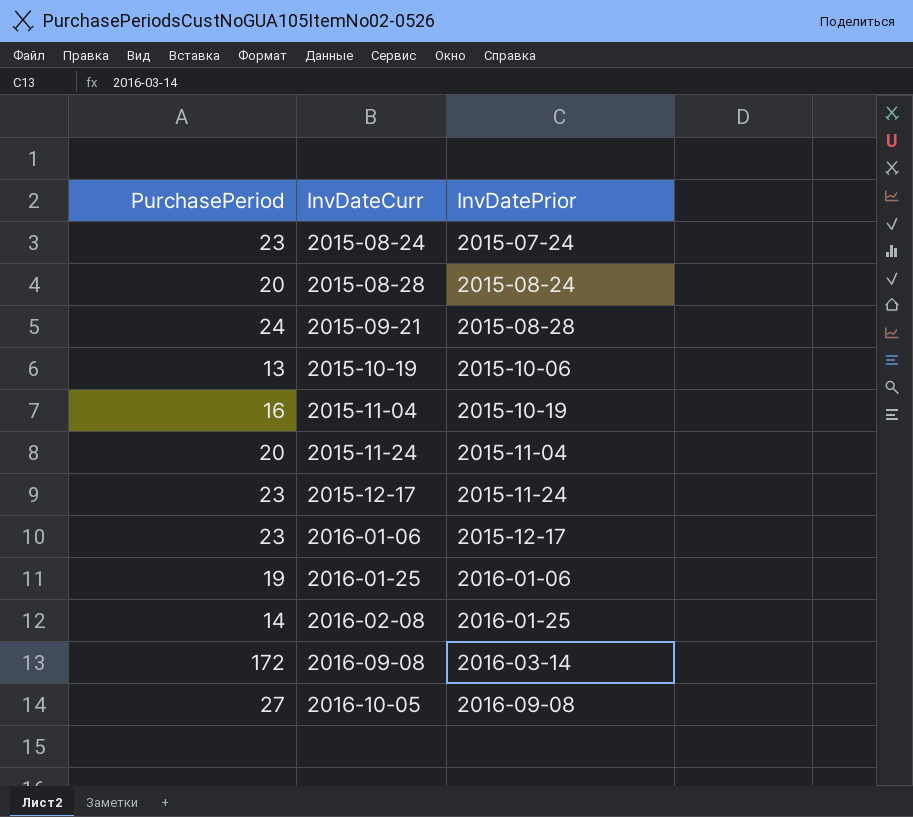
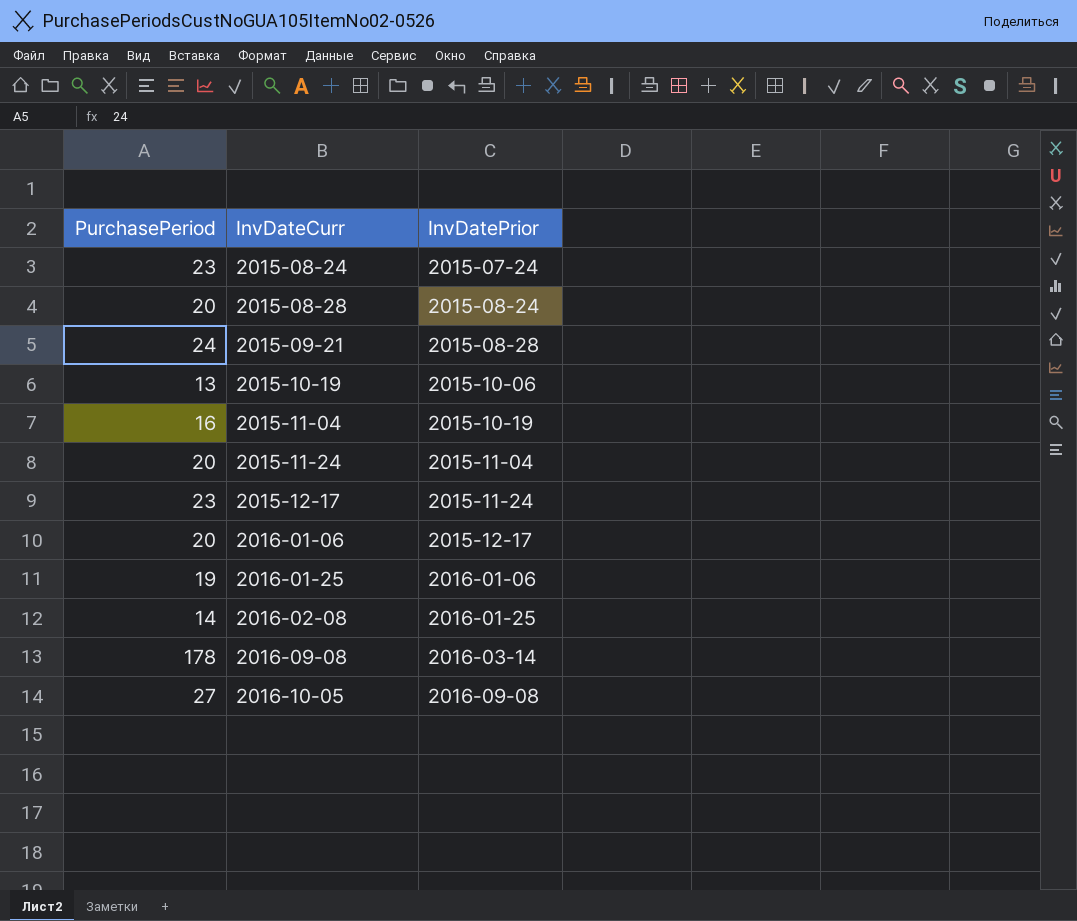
2016-01-06 | PurchasePeriod: 23 -> 20
2016-09-08 | PurchasePeriod: 172 -> 178

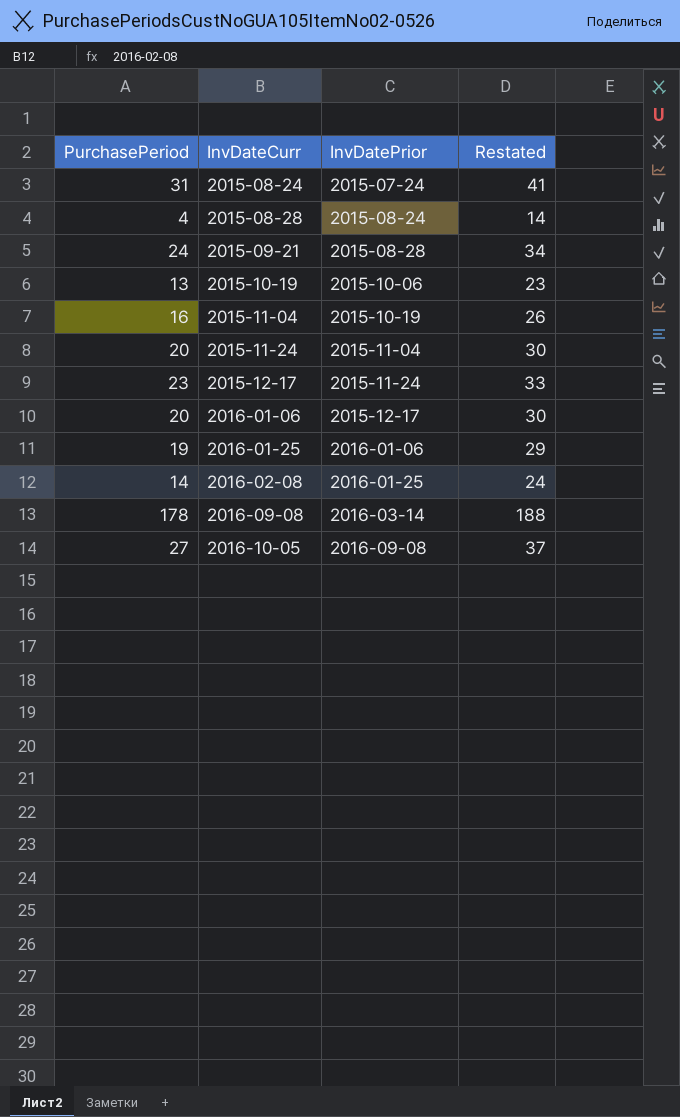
column Restated | formula: none -> [PurchasePeriod] + 10
2015-08-24 | PurchasePeriod: 23 -> 31
2015-08-28 | PurchasePeriod: 20 -> 4

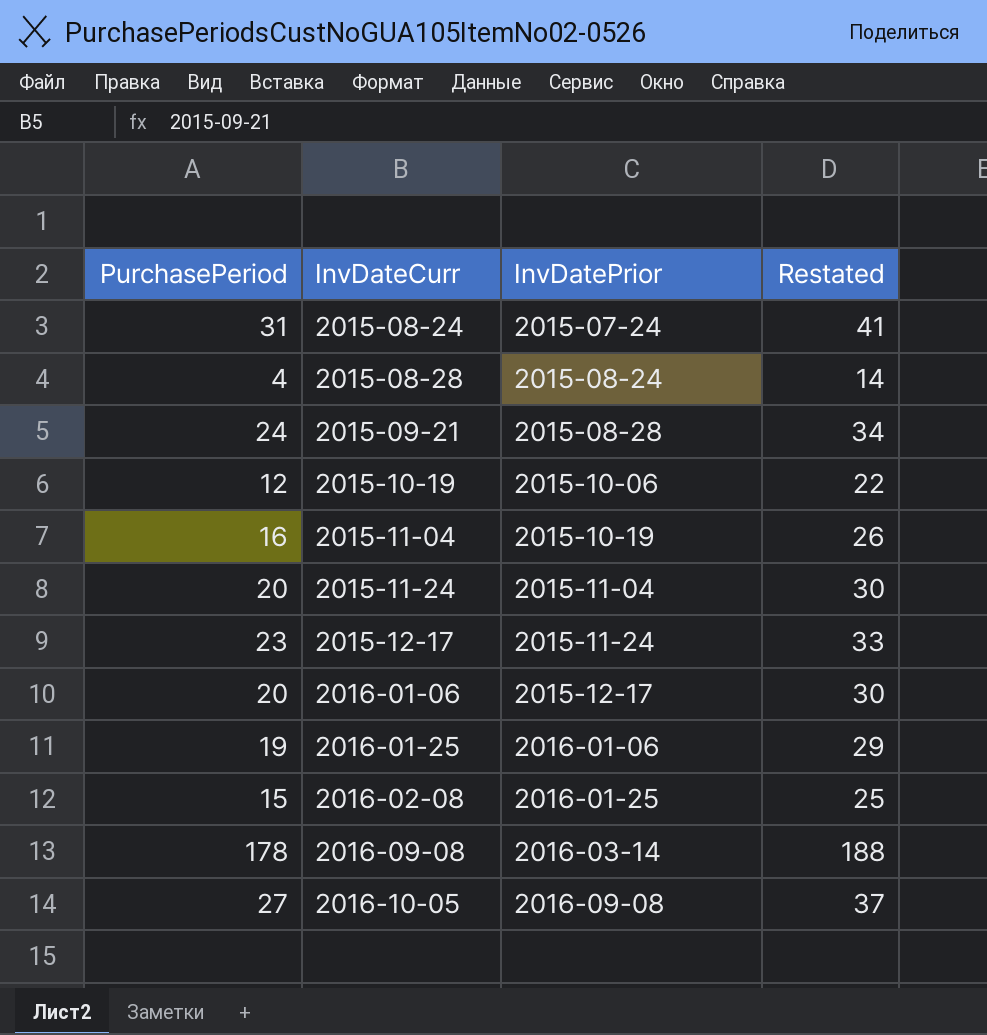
2015-10-19 | PurchasePeriod: 13 -> 12
2015-10-19 | Restated: 23 -> 22
2016-02-08 | PurchasePeriod: 14 -> 15
2016-02-08 | Restated: 24 -> 25

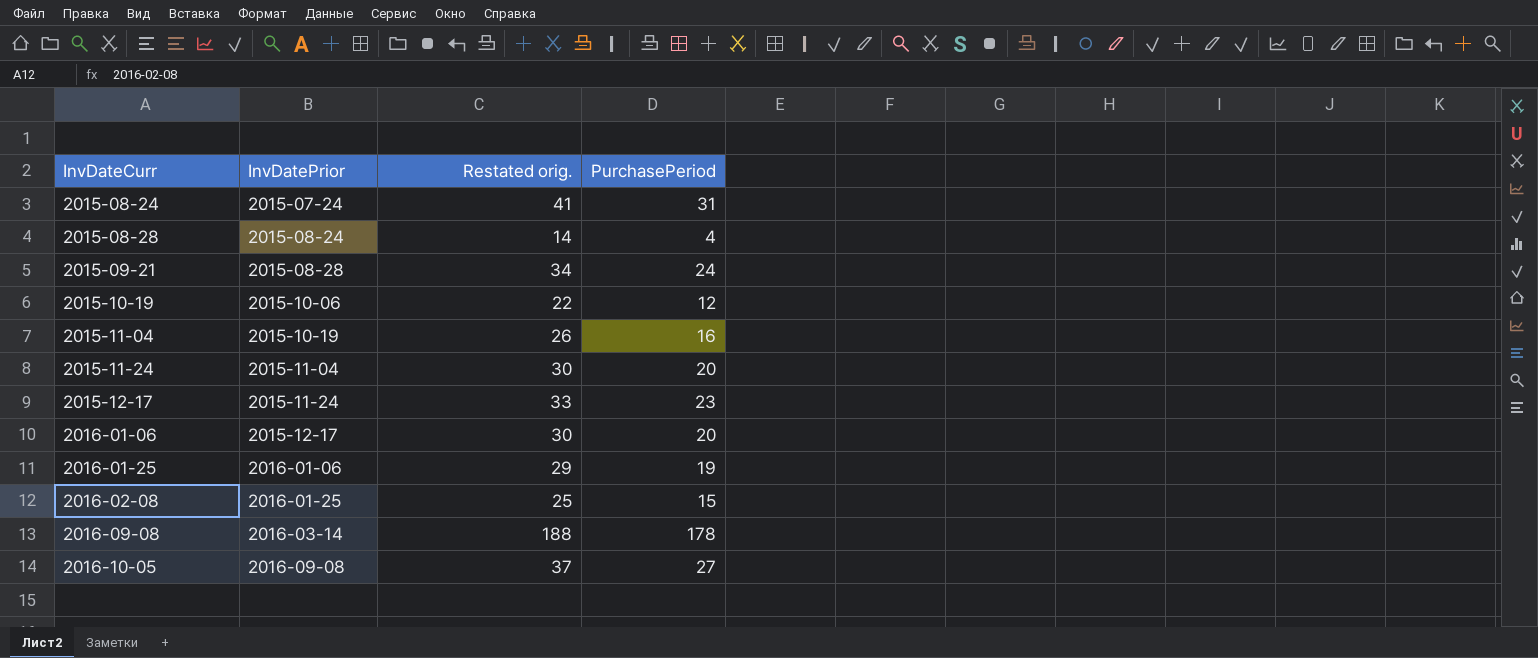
column name: Restated -> Restated orig.
column PurchasePeriod | position: 1 -> 4

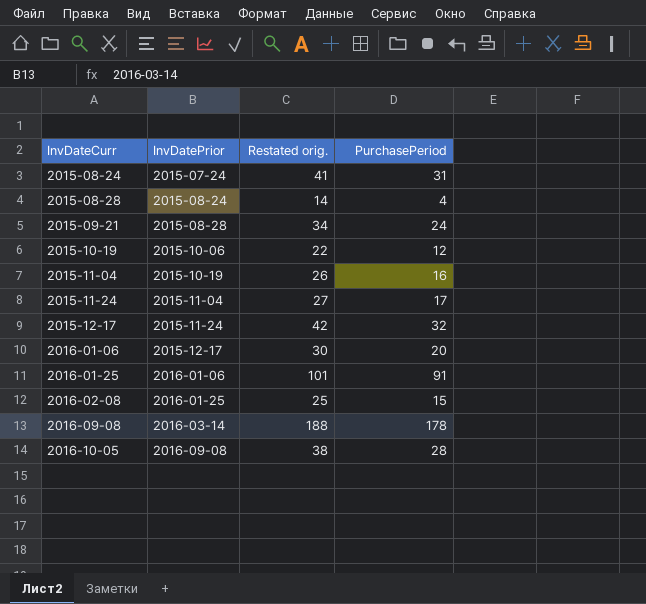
2015-11-24 | Restated orig.: 30 -> 27
2015-11-24 | PurchasePeriod: 20 -> 17
2015-12-17 | Restated orig.: 33 -> 42
2015-12-17 | PurchasePeriod: 23 -> 32
2016-01-25 | Restated orig.: 29 -> 101
2016-01-25 | PurchasePeriod: 19 -> 91
2016-10-05 | Restated orig.: 37 -> 38
2016-10-05 | PurchasePeriod: 27 -> 28

